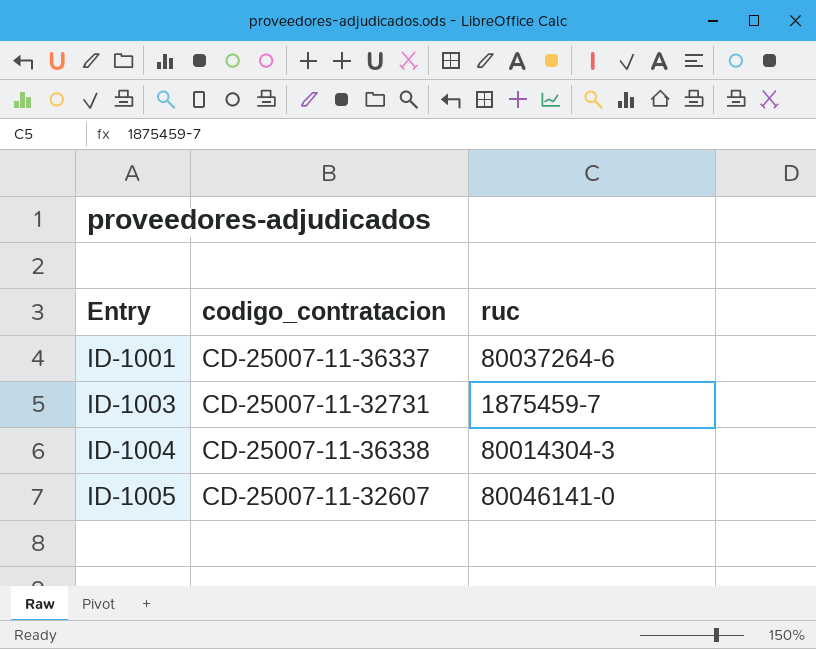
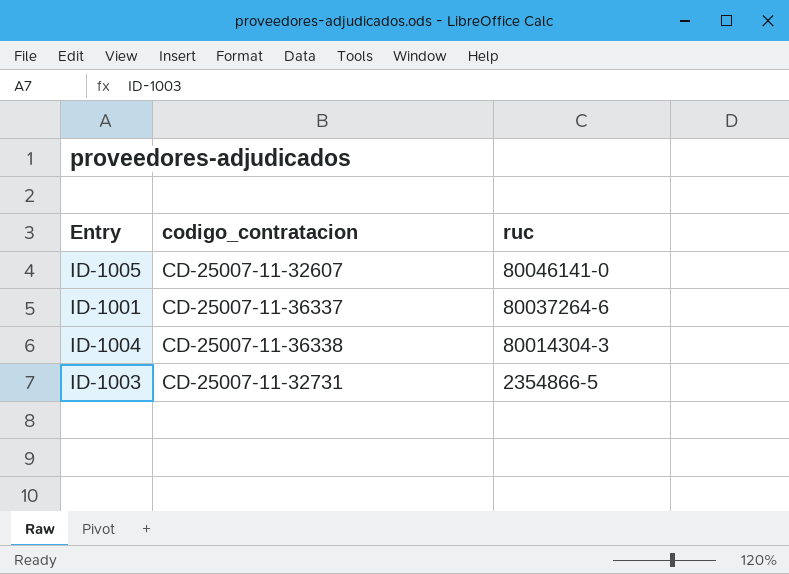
row order: Entry ascending -> ruc descending
ID-1003 | ruc: 1875459-7 -> 2354866-5

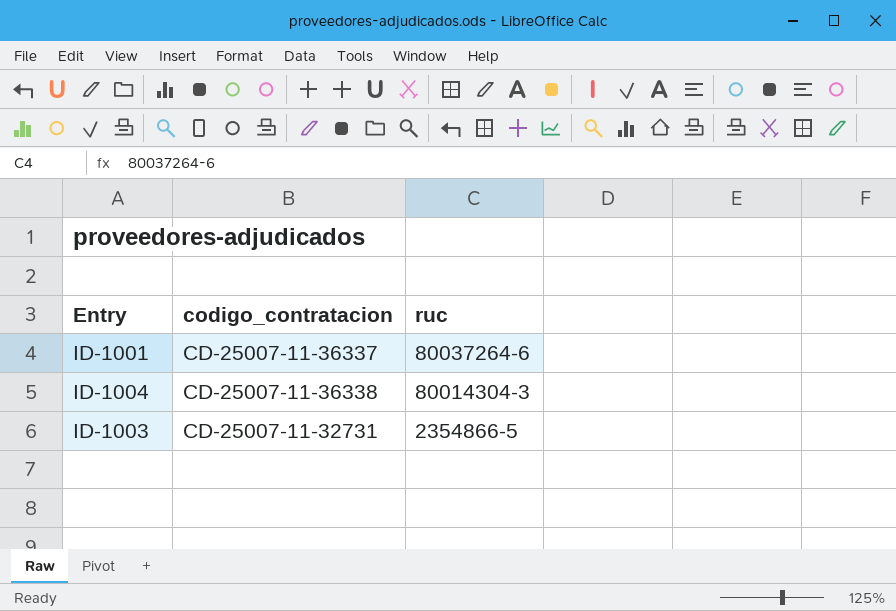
row ID-1005: CD-25007-11-32607 | 80046141-0 -> none

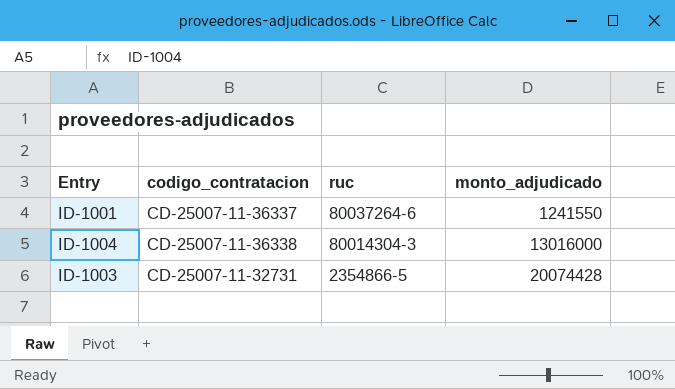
column monto_adjudicado | position: none -> 4

